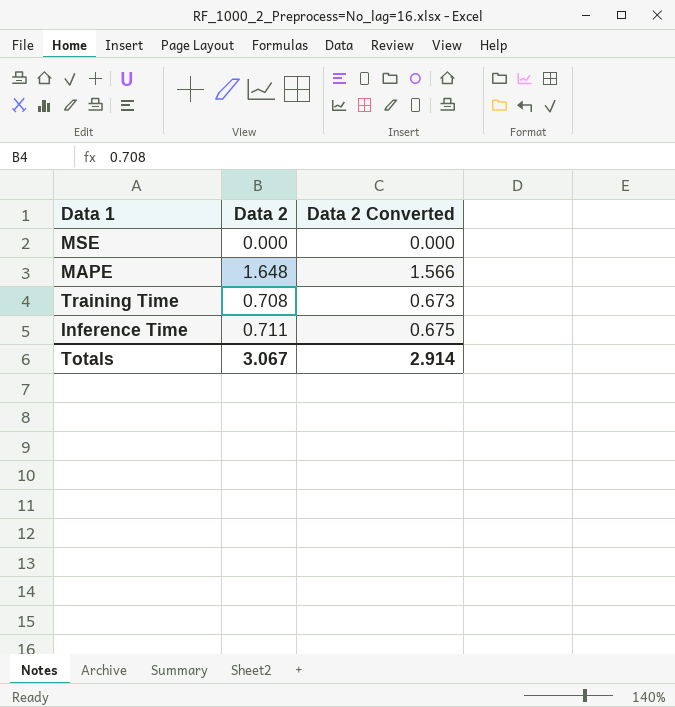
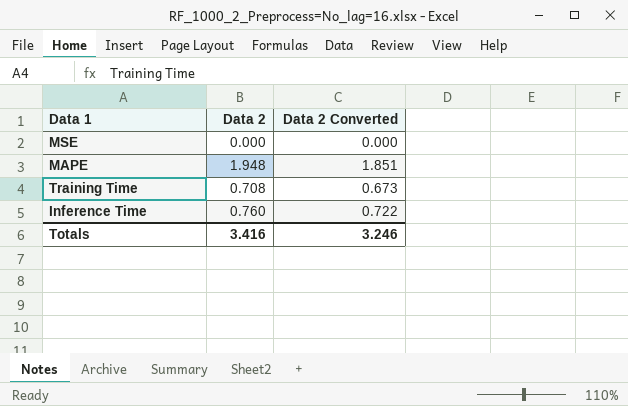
MAPE | Data 2: 1.648 -> 1.948
MAPE | Data 2 Converted: 1.566 -> 1.851
Inference Time | Data 2: 0.711 -> 0.760
Inference Time | Data 2 Converted: 0.675 -> 0.722
Totals | Data 2: 3.067 -> 3.416
Totals | Data 2 Converted: 2.914 -> 3.246

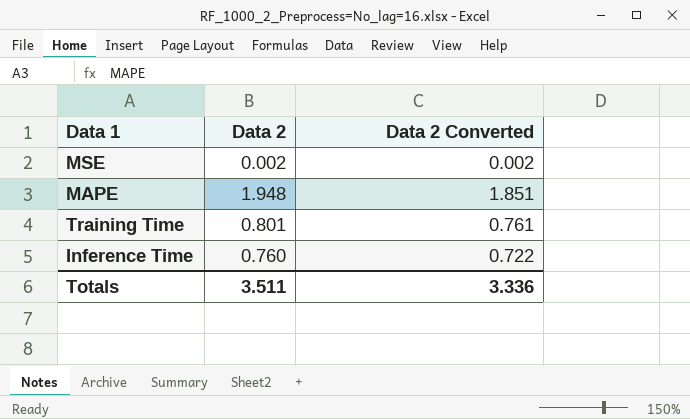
MSE | Data 2: 0.000 -> 0.002
MSE | Data 2 Converted: 0.000 -> 0.002
Training Time | Data 2: 0.708 -> 0.801
Training Time | Data 2 Converted: 0.673 -> 0.761
Totals | Data 2: 3.416 -> 3.511
Totals | Data 2 Converted: 3.246 -> 3.336

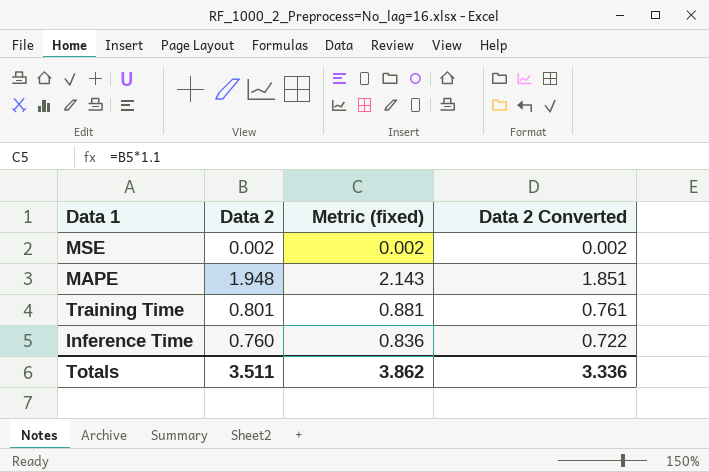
column Metric (fixed) | formula: none -> [Data 2] * 1.1

